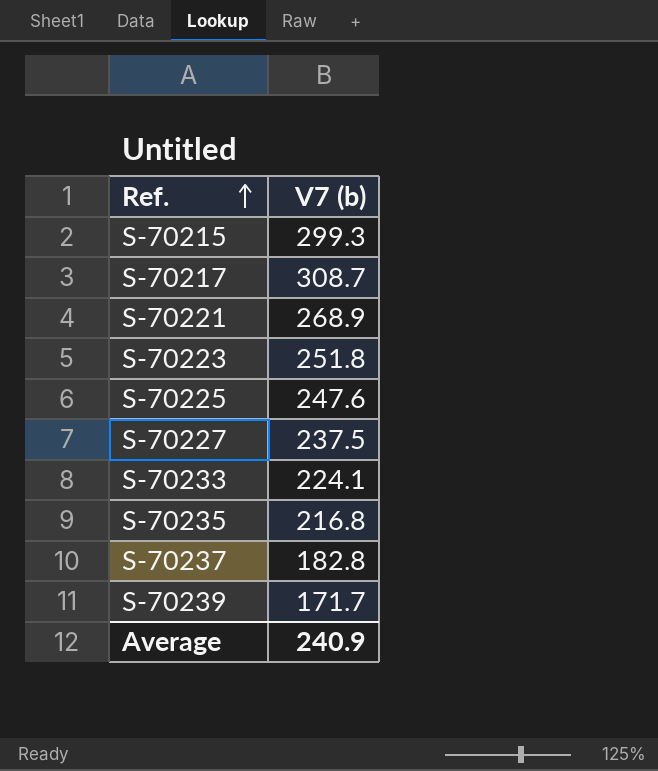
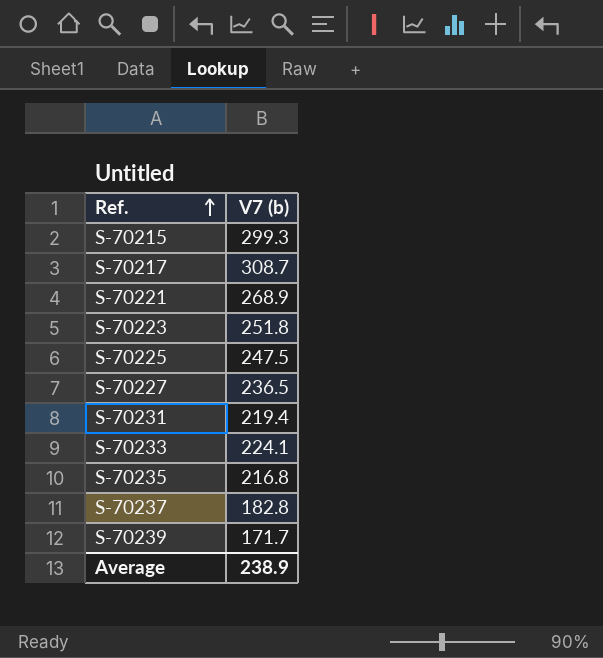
S-70225 | V7 (b): 247.6 -> 247.5
S-70227 | V7 (b): 237.5 -> 236.5
row S-70231: none -> 219.4
Average | V7 (b): 240.9 -> 238.9

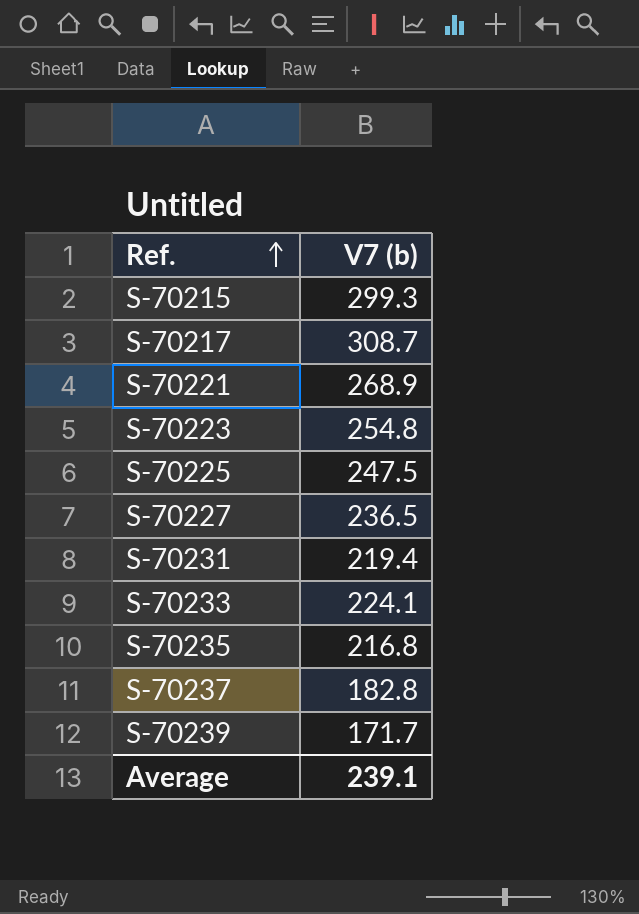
S-70223 | V7 (b): 251.8 -> 254.8
Average | V7 (b): 238.9 -> 239.1

